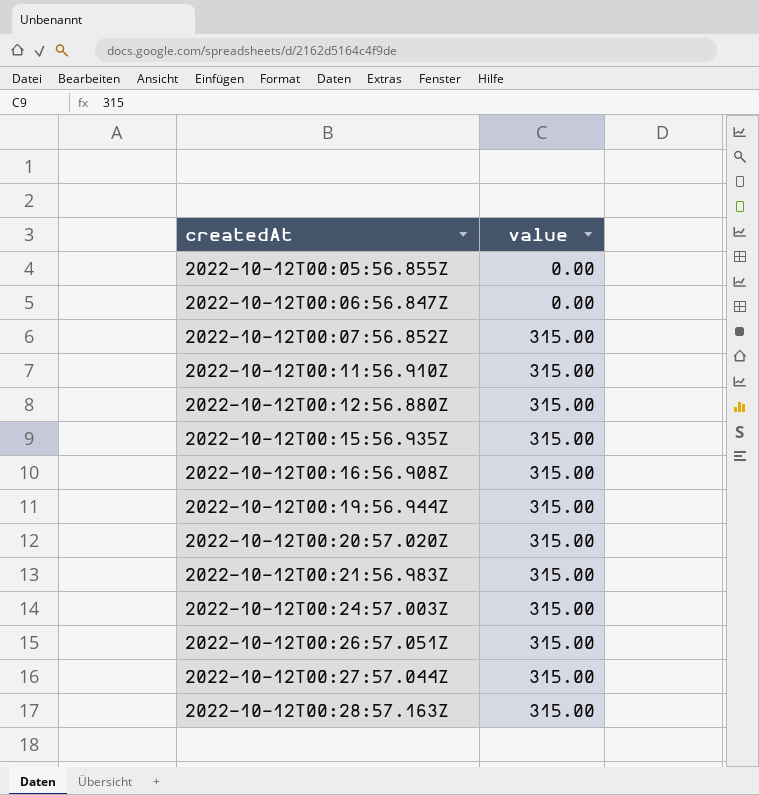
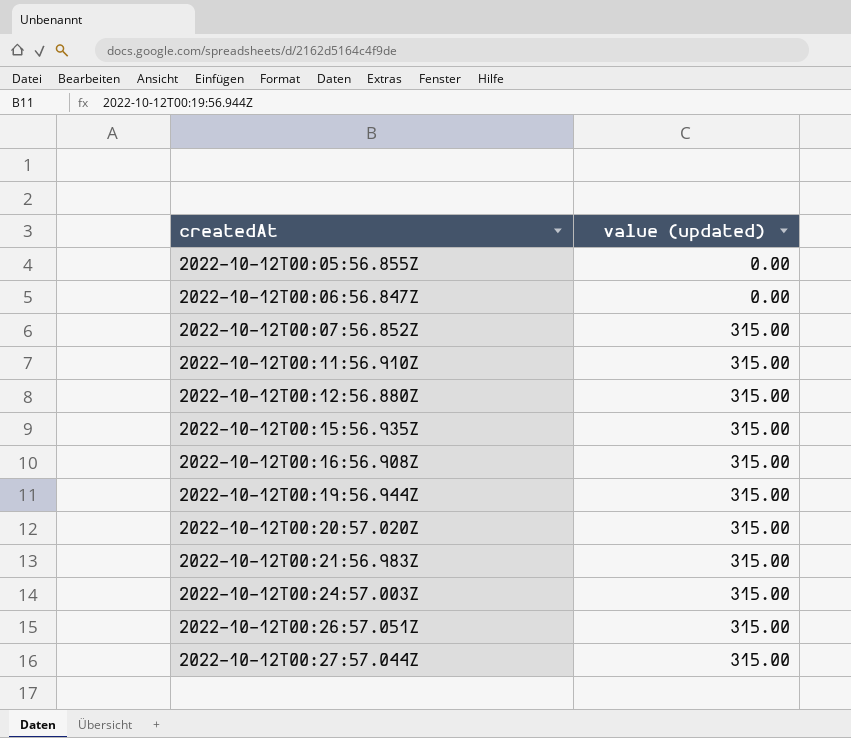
column name: value -> value (updated)
row 2022-10-12T00:28:57.163Z: 315.00 -> none

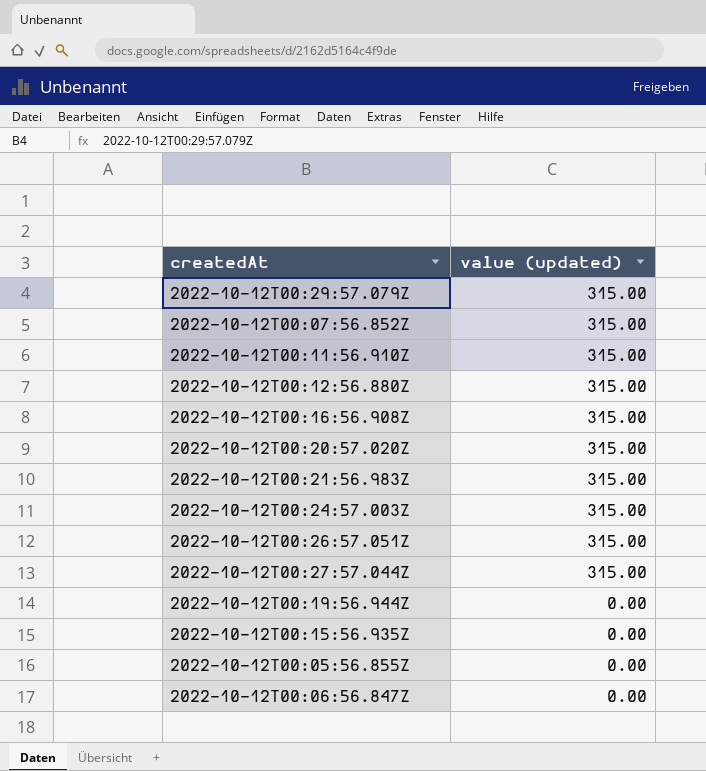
row order: createdAt ascending -> value (updated) descending
row 2022-10-12T00:29:57.079Z: none -> 315.00
2022-10-12T00:19:56.944Z | value (updated): 315.00 -> 0.00
2022-10-12T00:15:56.935Z | value (updated): 315.00 -> 0.00

